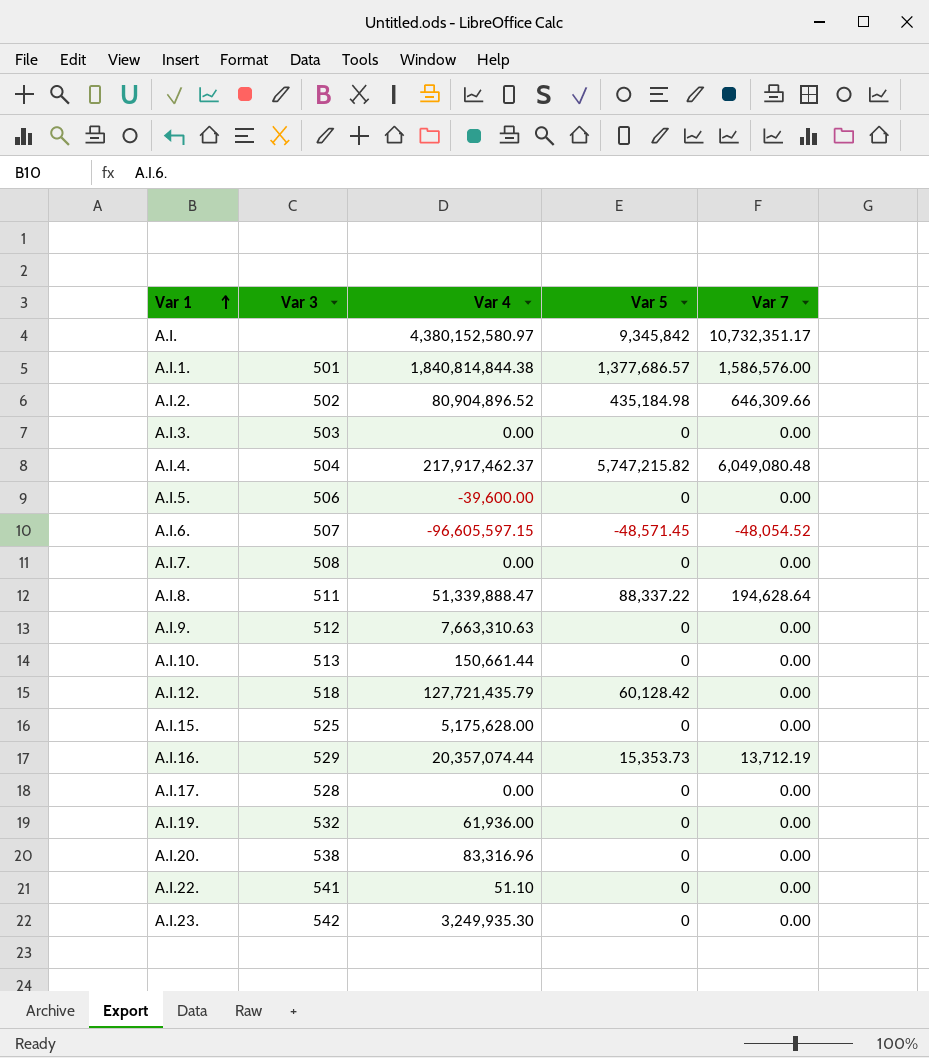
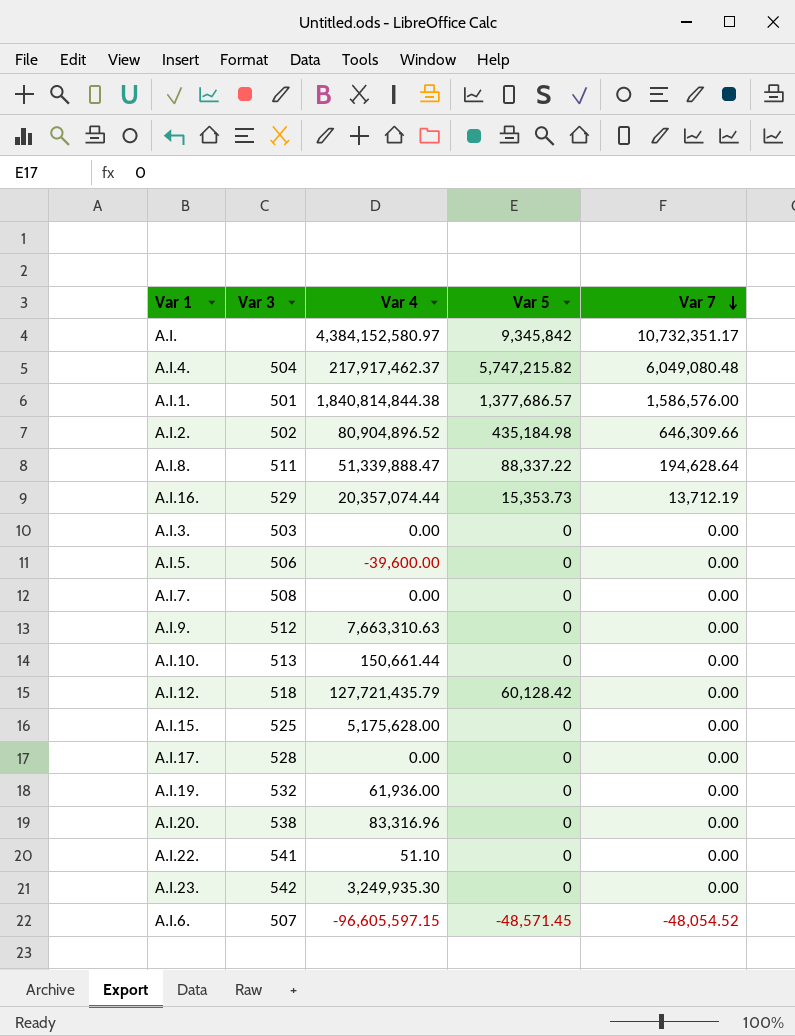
row order: Var 1 ascending -> Var 7 descending
A.I. | Var 4: 4,380,152,580.97 -> 4,384,152,580.97

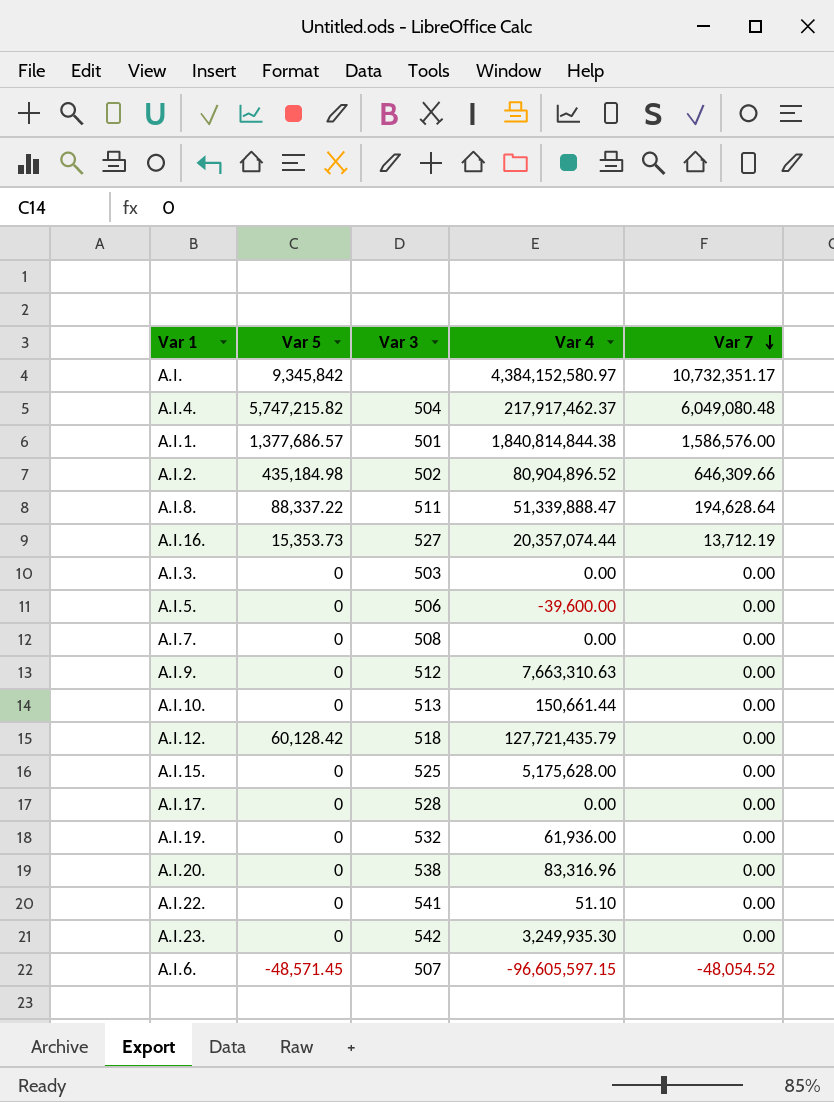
column Var 5 | position: 4 -> 2
A.I.16. | Var 3: 529 -> 527

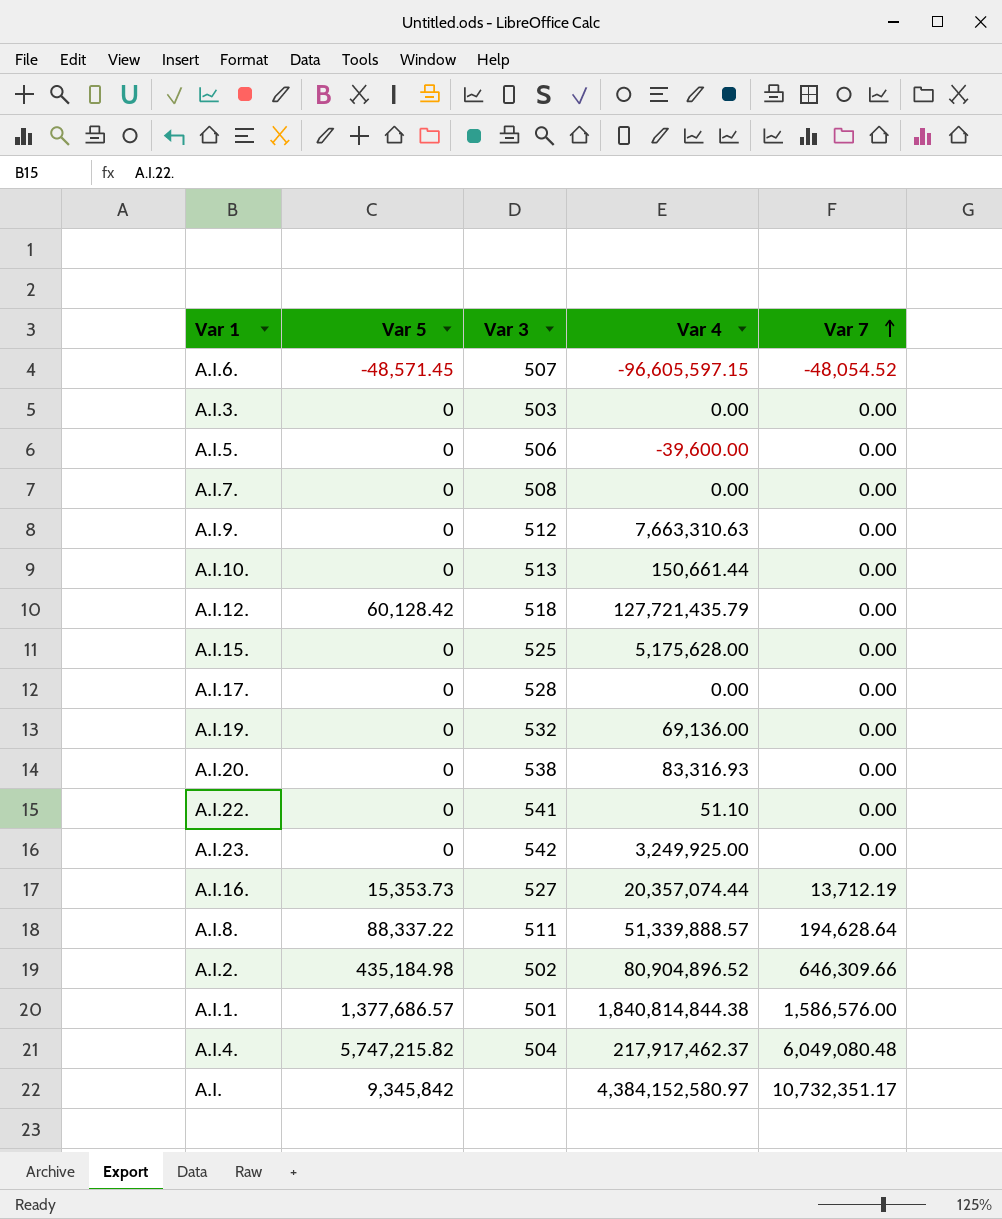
row order: Var 7 descending -> Var 7 ascending
A.I.19. | Var 4: 61,936.00 -> 69,136.00
A.I.20. | Var 4: 83,316.96 -> 83,316.93
A.I.23. | Var 4: 3,249,935.30 -> 3,249,925.00
A.I.8. | Var 4: 51,339,888.47 -> 51,339,888.57

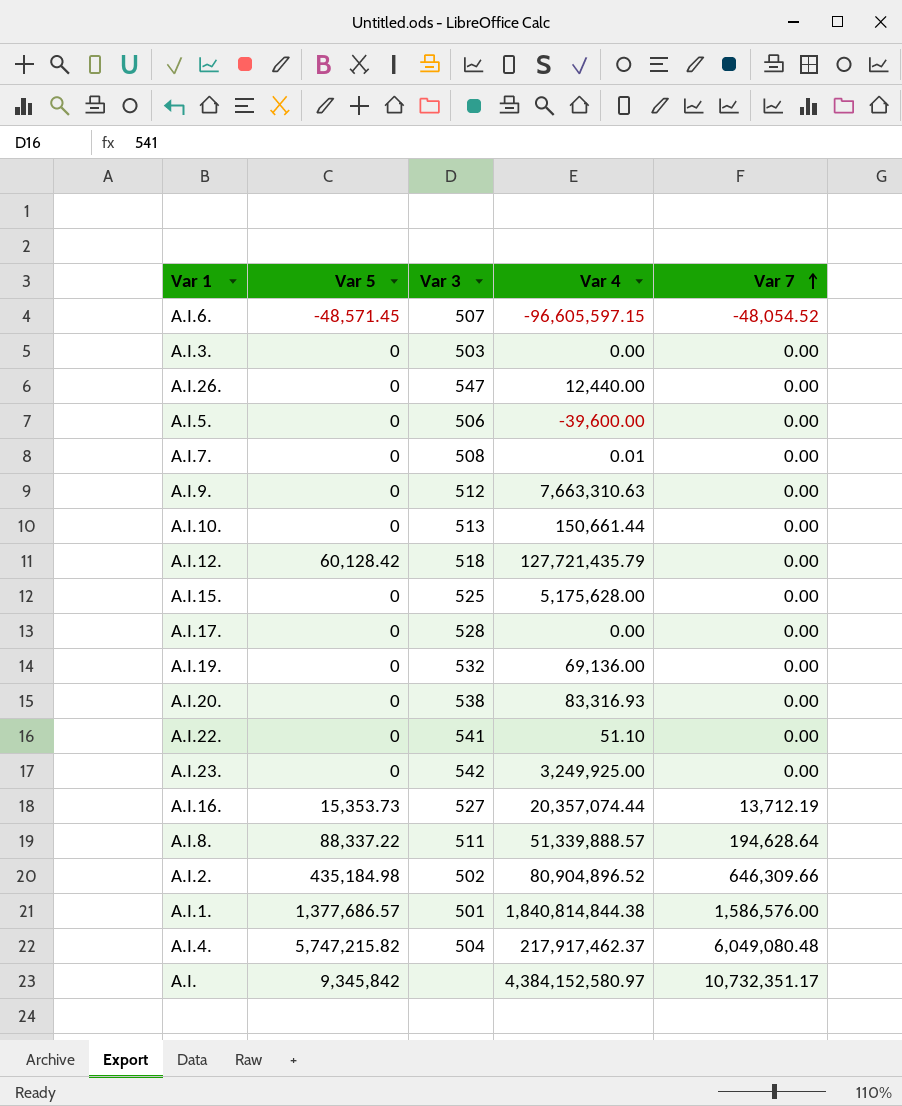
row A.I.26.: none -> 0 | 547 | 12,440.00 | 0.00
A.I.7. | Var 4: 0.00 -> 0.01

